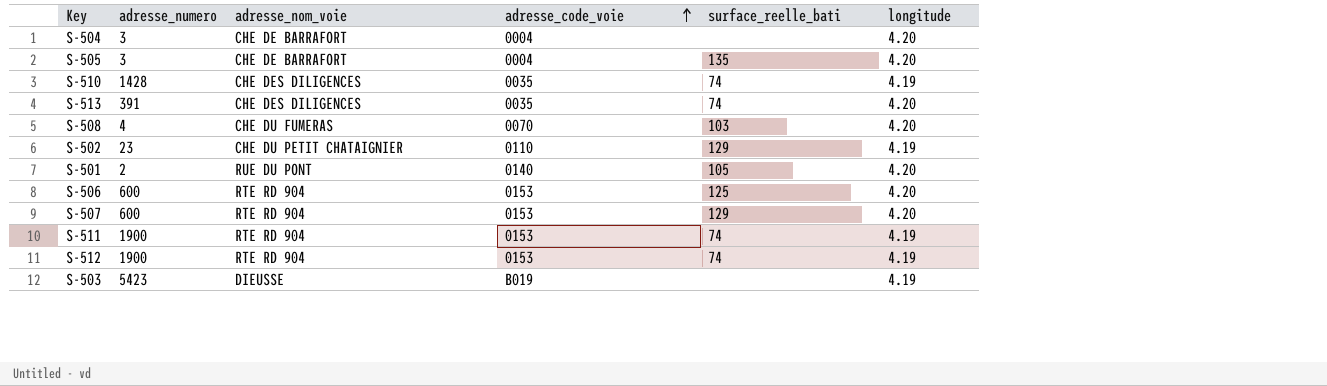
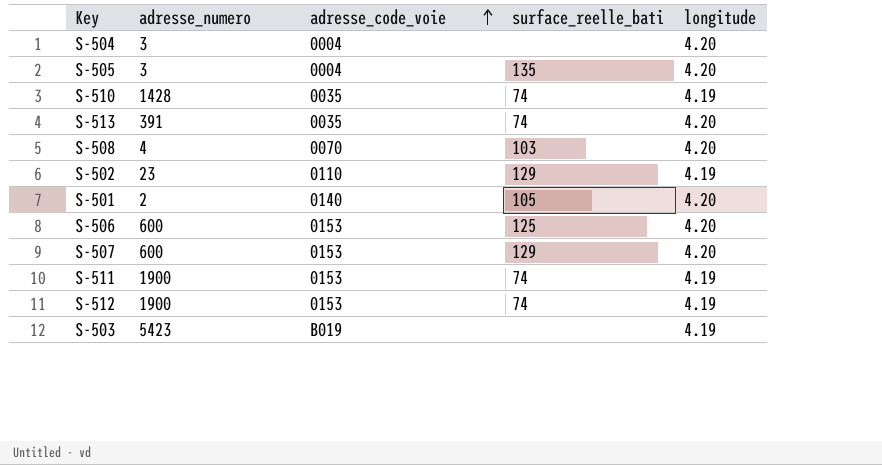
column adresse_nom_voie | position: 3 -> none

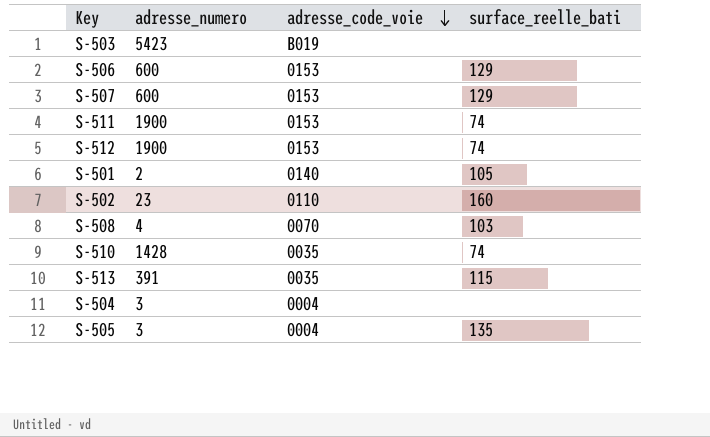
row order: adresse_code_voie ascending -> adresse_code_voie descending
column longitude | position: 5 -> none
S-506 | surface_reelle_bati: 125 -> 129
S-502 | surface_reelle_bati: 129 -> 160
S-513 | surface_reelle_bati: 74 -> 115

